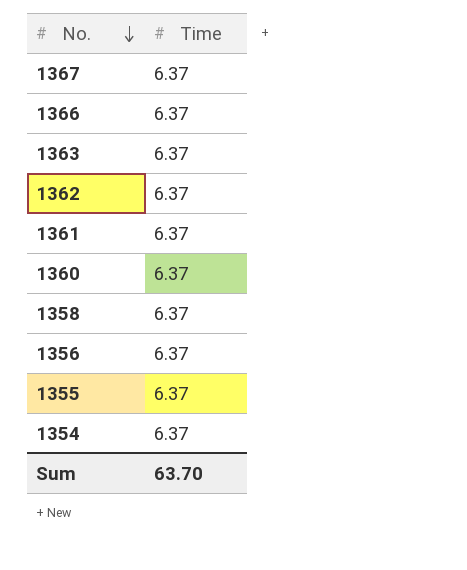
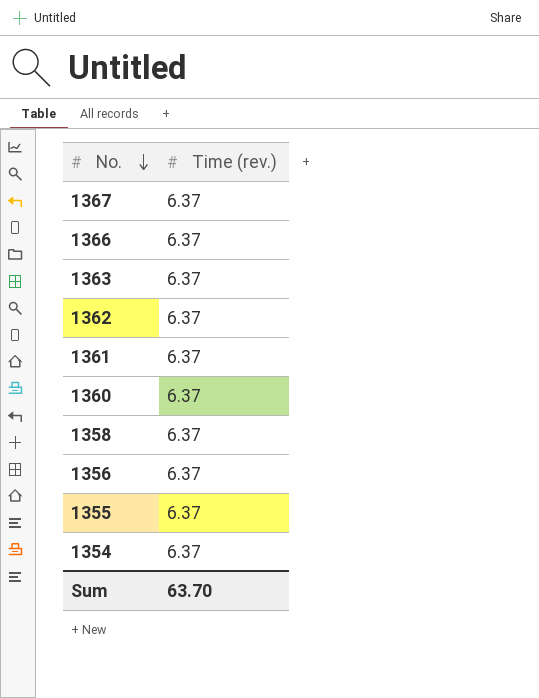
column name: Time -> Time (rev.)

